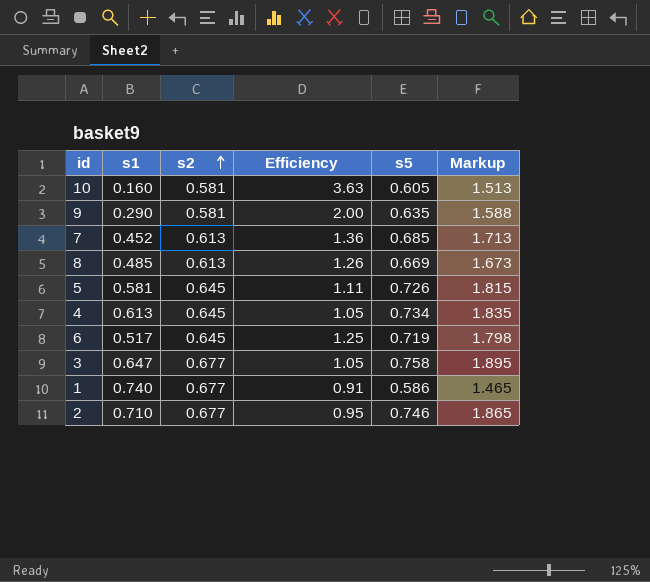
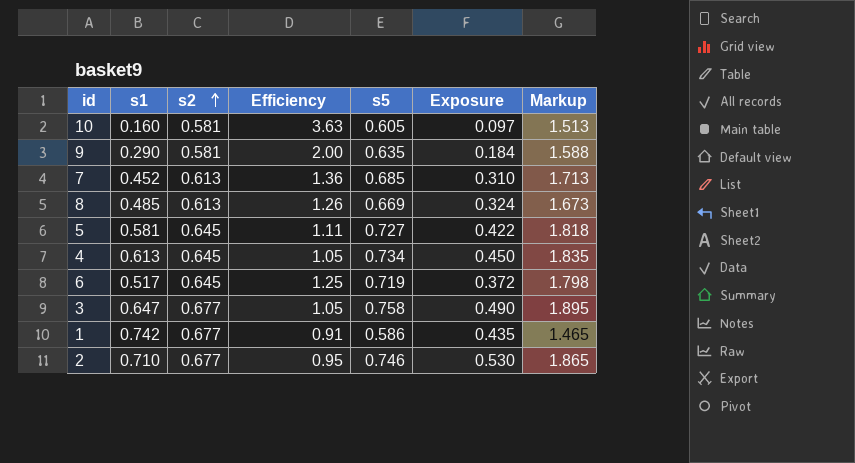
column Exposure | formula: none -> [s1] * [s5]
5 | s5: 0.726 -> 0.727
5 | Markup: 1.815 -> 1.818
1 | s1: 0.740 -> 0.742

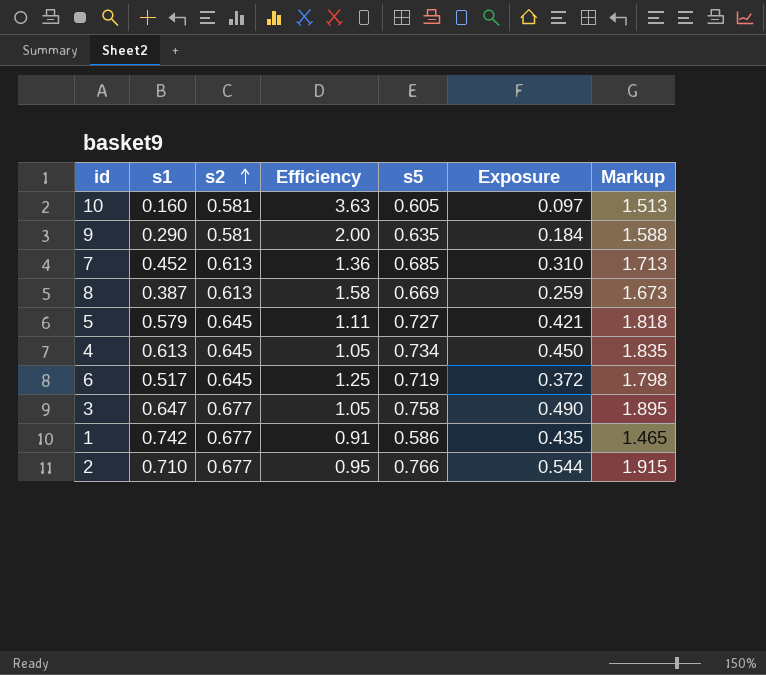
8 | s1: 0.485 -> 0.387
8 | Efficiency: 1.26 -> 1.58
8 | Exposure: 0.324 -> 0.259
5 | s1: 0.581 -> 0.579
5 | Exposure: 0.422 -> 0.421
2 | s5: 0.746 -> 0.766
2 | Exposure: 0.530 -> 0.544
2 | Markup: 1.865 -> 1.915

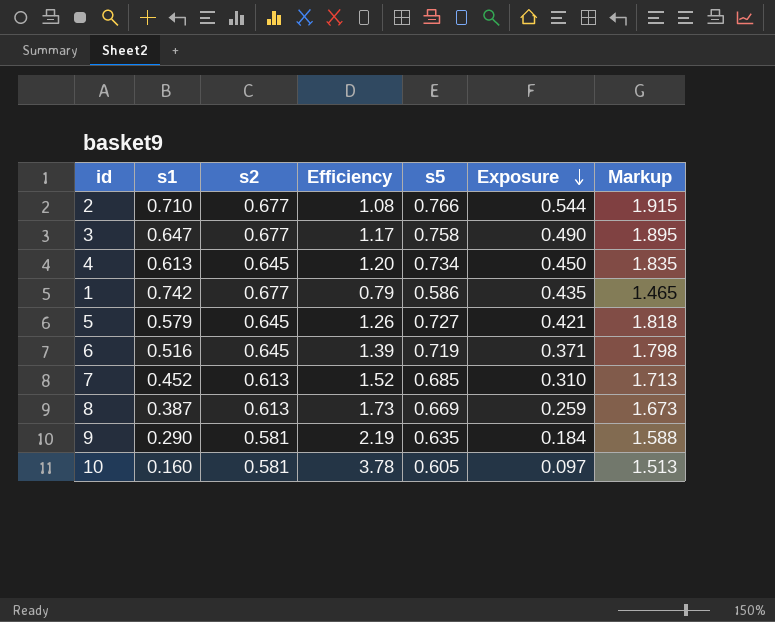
row order: s2 ascending -> Exposure descending
column Efficiency | formula: [s2] / [s1] -> [s5] / [s1]
6 | s1: 0.517 -> 0.516
6 | Exposure: 0.372 -> 0.371

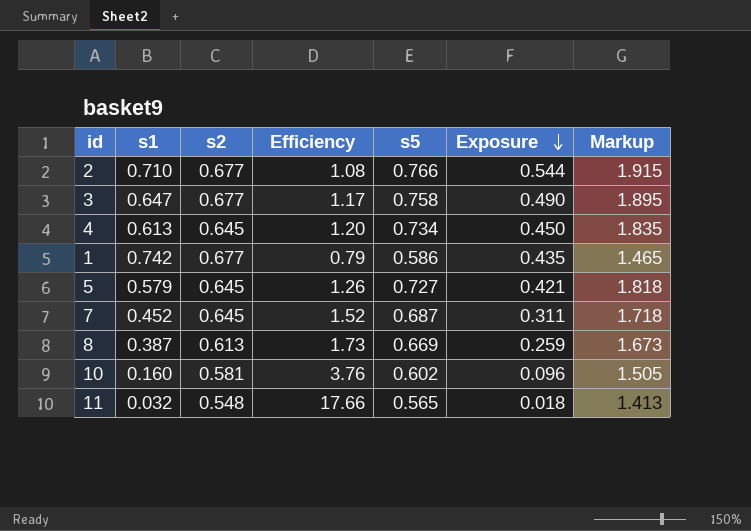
row 6: 0.516 | 0.645 | 1.39 | 0.719 | 0.371 | 1.798 -> none
row 9: 0.290 | 0.581 | 2.19 | 0.635 | 0.184 | 1.588 -> none
7 | s2: 0.613 -> 0.645
7 | s5: 0.685 -> 0.687
7 | Exposure: 0.310 -> 0.311
7 | Markup: 1.713 -> 1.718
10 | Efficiency: 3.78 -> 3.76
10 | s5: 0.605 -> 0.602
10 | Exposure: 0.097 -> 0.096
10 | Markup: 1.513 -> 1.505
row 11: none -> 0.032 | 0.548 | 17.66 | 0.565 | 0.018 | 1.413

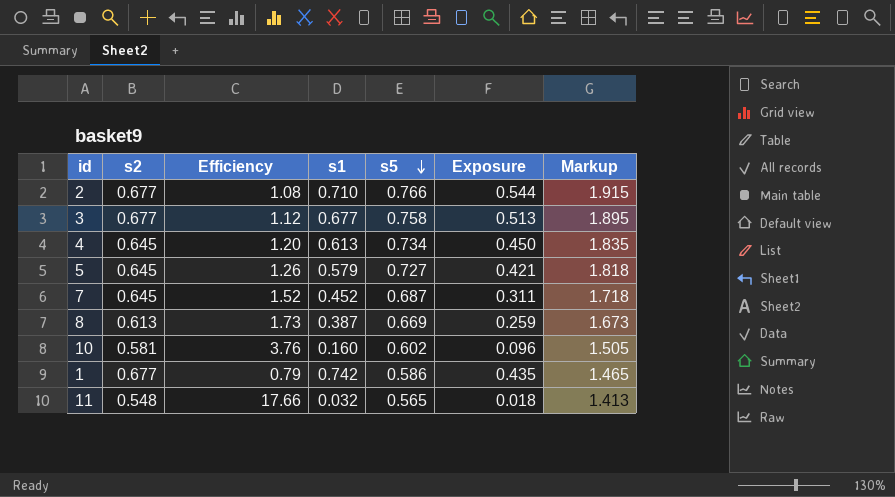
row order: Exposure descending -> s5 descending
column s1 | position: 2 -> 4
3 | Efficiency: 1.17 -> 1.12
3 | s1: 0.647 -> 0.677
3 | Exposure: 0.490 -> 0.513

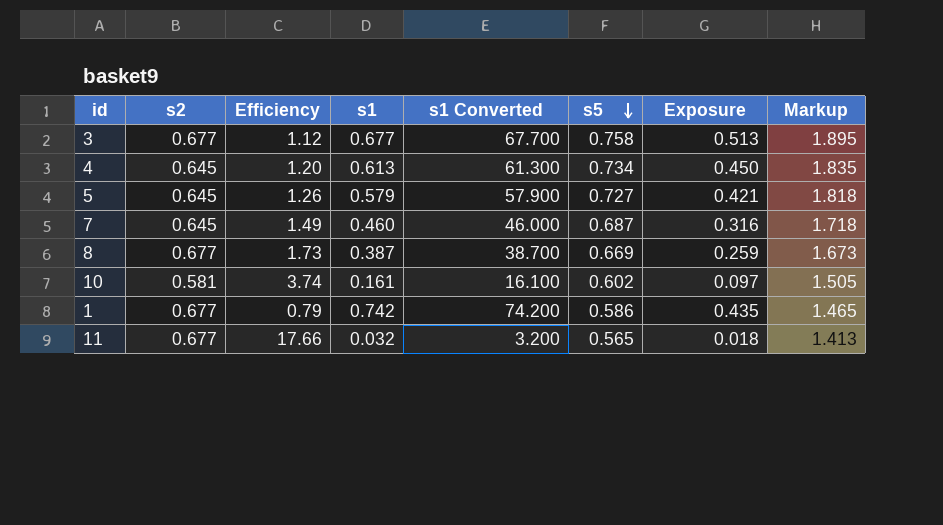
column s1 Converted | formula: none -> [s1] * 100
row 2: 0.677 | 1.08 | 0.710 | 0.766 | 0.544 | 1.915 -> none
7 | Efficiency: 1.52 -> 1.49
7 | s1: 0.452 -> 0.460
7 | Exposure: 0.311 -> 0.316
8 | s2: 0.613 -> 0.677
10 | Efficiency: 3.76 -> 3.74
10 | s1: 0.160 -> 0.161
10 | Exposure: 0.096 -> 0.097
11 | s2: 0.548 -> 0.677

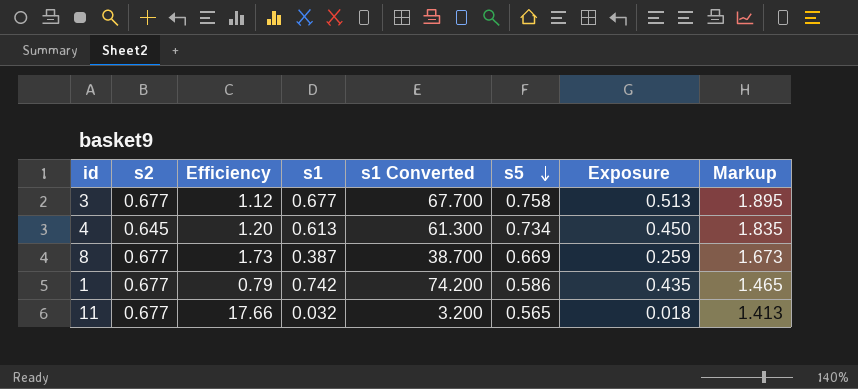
row 5: 0.645 | 1.26 | 0.579 | 57.900 | 0.727 | 0.421 | 1.818 -> none
row 7: 0.645 | 1.49 | 0.460 | 46.000 | 0.687 | 0.316 | 1.718 -> none
row 10: 0.581 | 3.74 | 0.161 | 16.100 | 0.602 | 0.097 | 1.505 -> none

